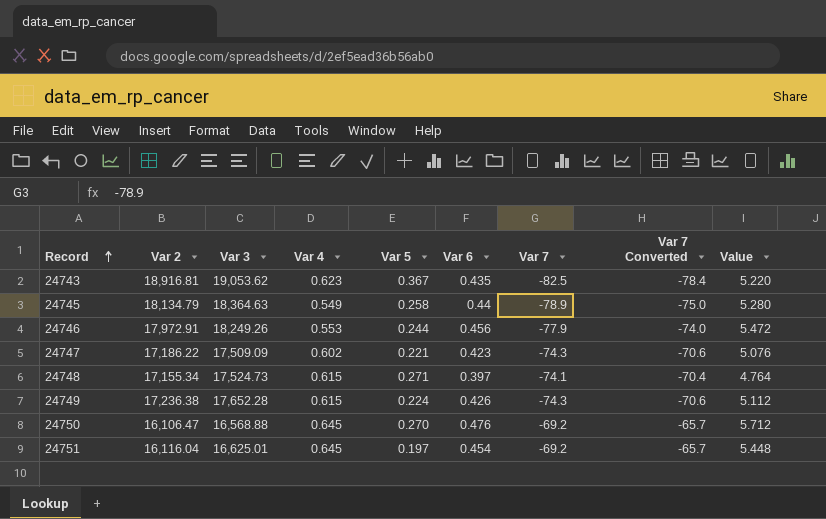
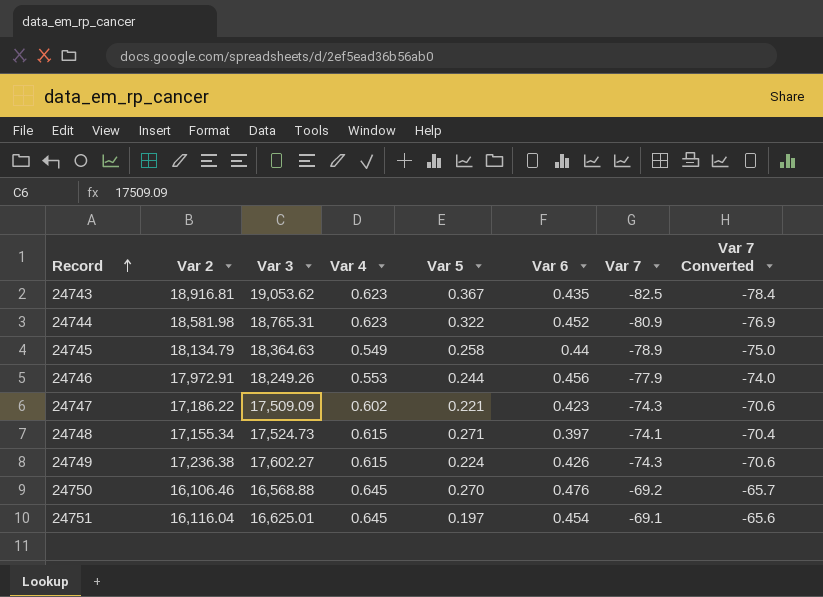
column Value | formula: [Var 6] * 12 -> none
row 24744: none -> 18,581.98 | 18,765.31 | 0.623 | 0.322 | 0.452 | -80.9 | -76.9
24749 | Var 3: 17,652.28 -> 17,602.27
24750 | Var 2: 16,106.47 -> 16,106.46
24751 | Var 7: -69.2 -> -69.1
24751 | Var 7 Converted: -65.7 -> -65.6

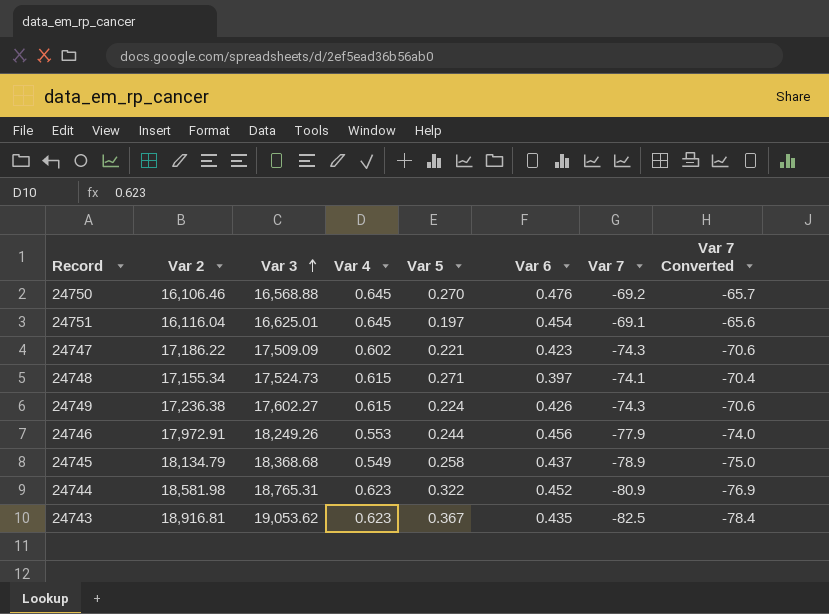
row order: Record ascending -> Var 3 ascending
24745 | Var 3: 18,364.63 -> 18,368.68
24745 | Var 6: 0.44 -> 0.437

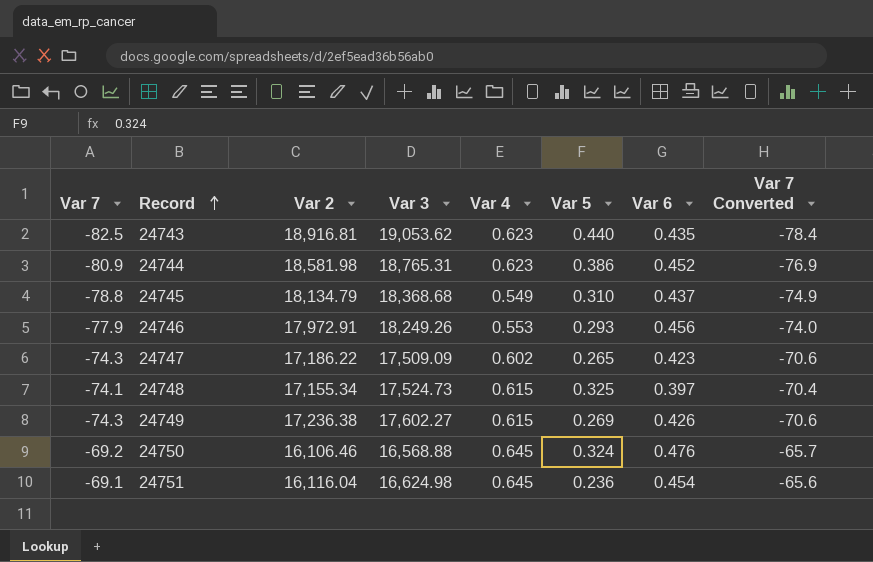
row order: Var 3 ascending -> Record ascending
column Var 7 | position: 7 -> 1
24743 | Var 5: 0.367 -> 0.440
24744 | Var 5: 0.322 -> 0.386
24745 | Var 7: -78.9 -> -78.8
24745 | Var 5: 0.258 -> 0.310
24745 | Var 7 Converted: -75.0 -> -74.9
24746 | Var 5: 0.244 -> 0.293
24747 | Var 5: 0.221 -> 0.265
24748 | Var 5: 0.271 -> 0.325
24749 | Var 5: 0.224 -> 0.269
24750 | Var 5: 0.270 -> 0.324
24751 | Var 3: 16,625.01 -> 16,624.98
24751 | Var 5: 0.197 -> 0.236

